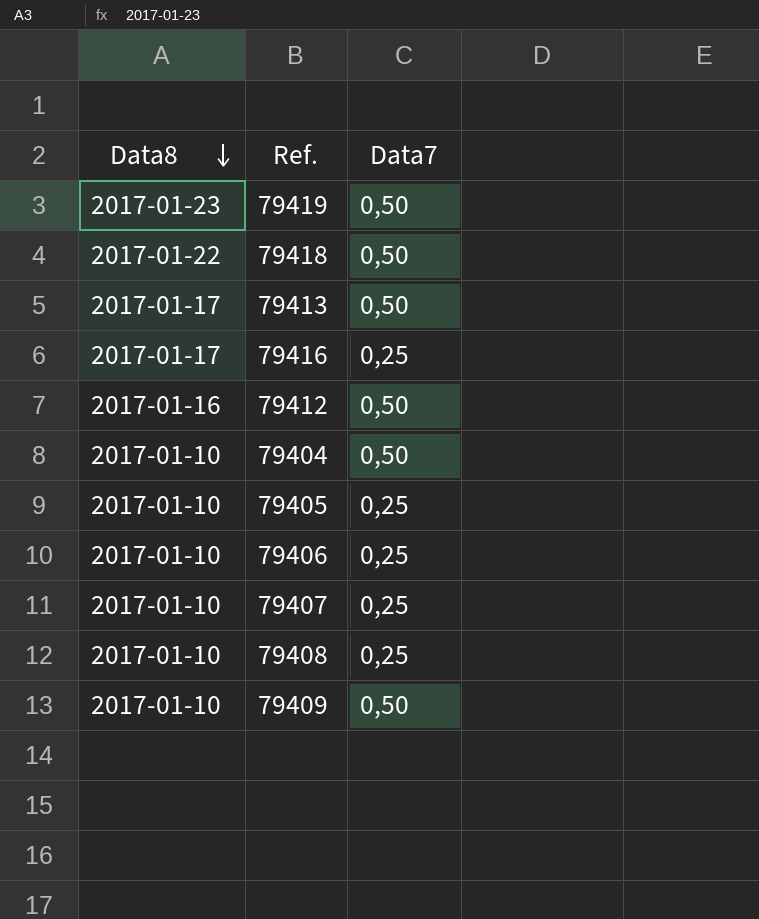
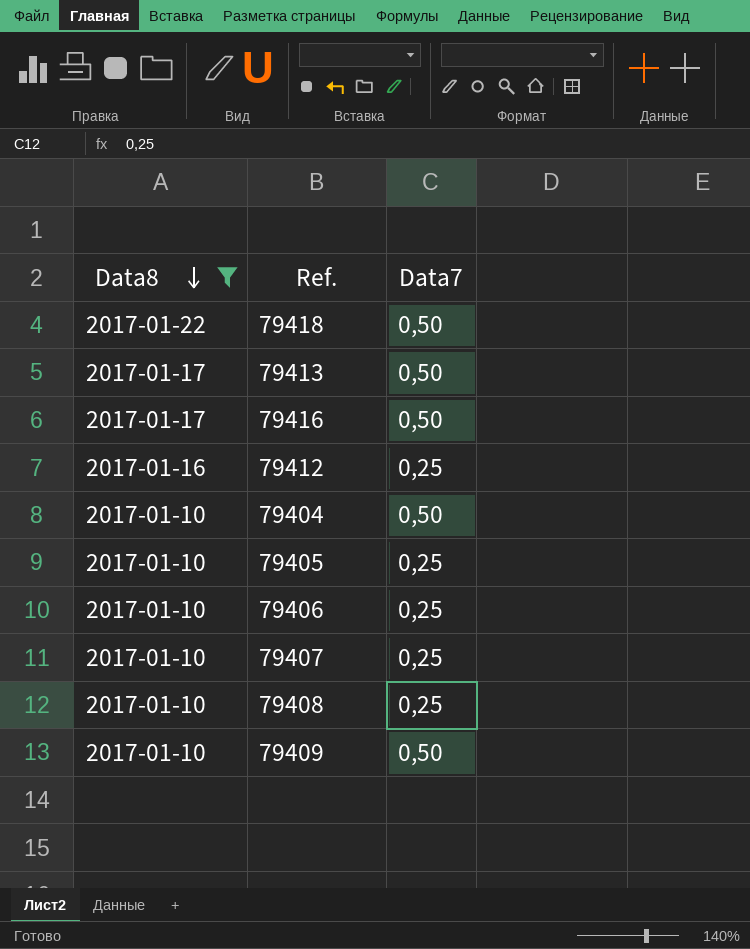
filter: none -> Data8 != 2017-01-23
79416 | Data7: 0,25 -> 0,50
79412 | Data7: 0,50 -> 0,25

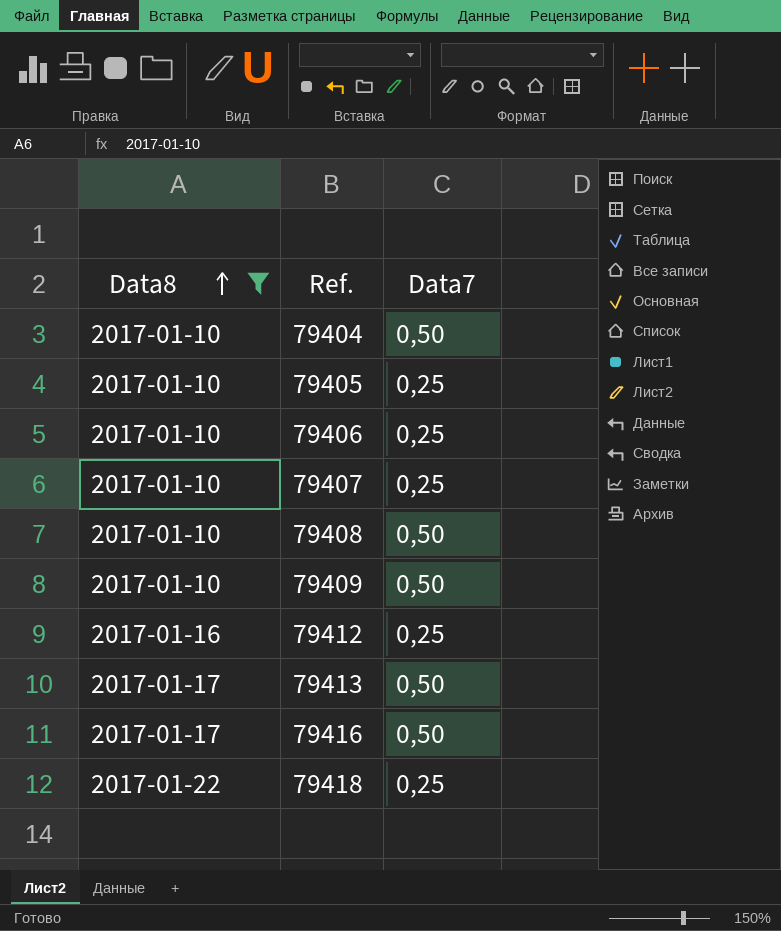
row order: Data8 descending -> Data8 ascending
79408 | Data7: 0,25 -> 0,50
79418 | Data7: 0,50 -> 0,25

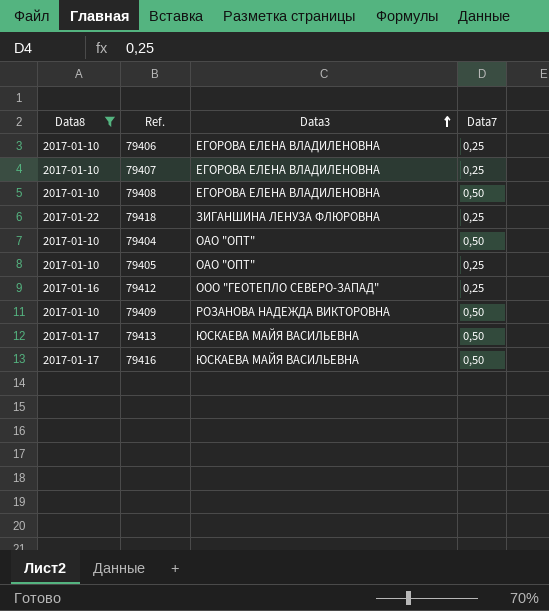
row order: Data8 ascending -> Data3 ascending
column Data3 | position: none -> 3

